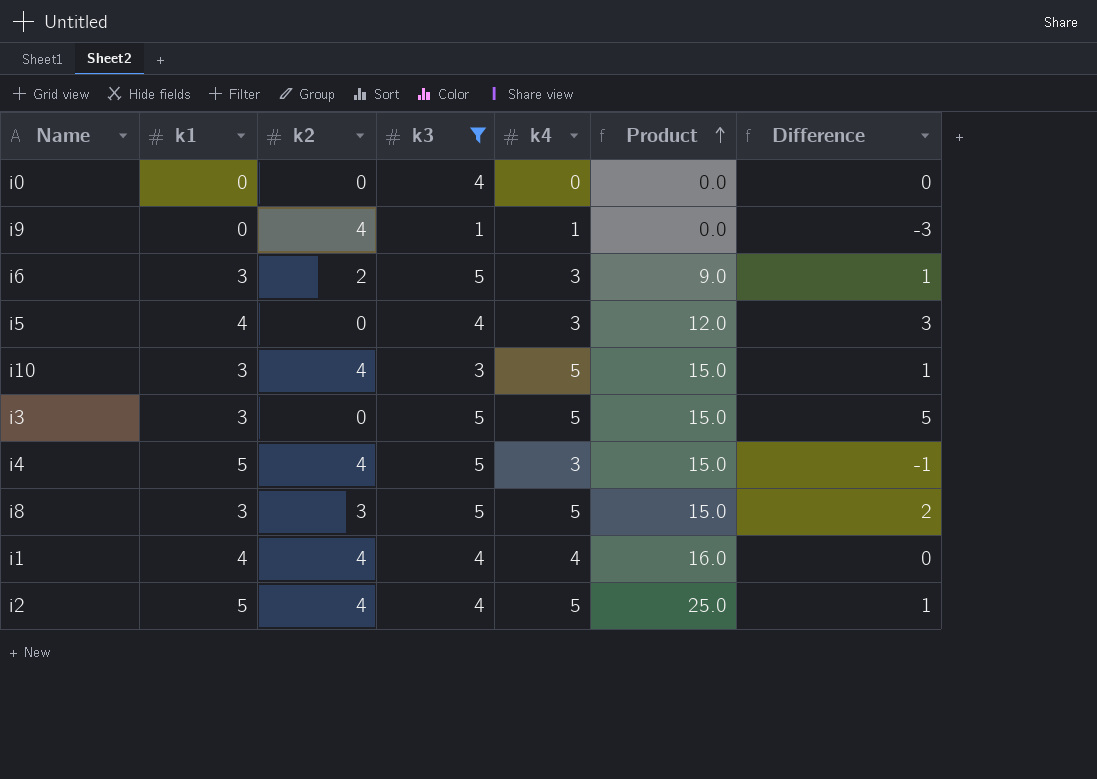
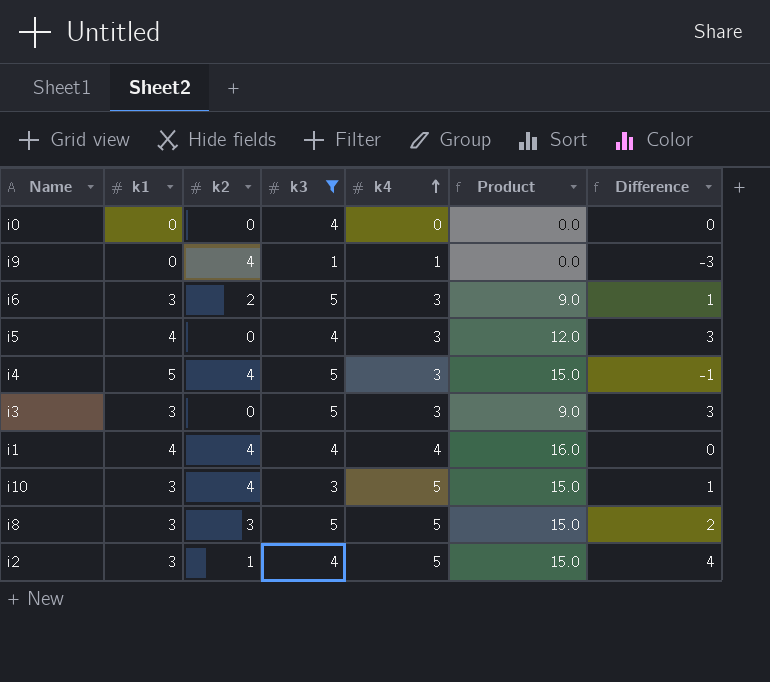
row order: Product ascending -> k4 ascending
i3 | k4: 5 -> 3
i3 | Product: 15.0 -> 9.0
i3 | Difference: 5 -> 3
i2 | k1: 5 -> 3
i2 | k2: 4 -> 1
i2 | Product: 25.0 -> 15.0
i2 | Difference: 1 -> 4

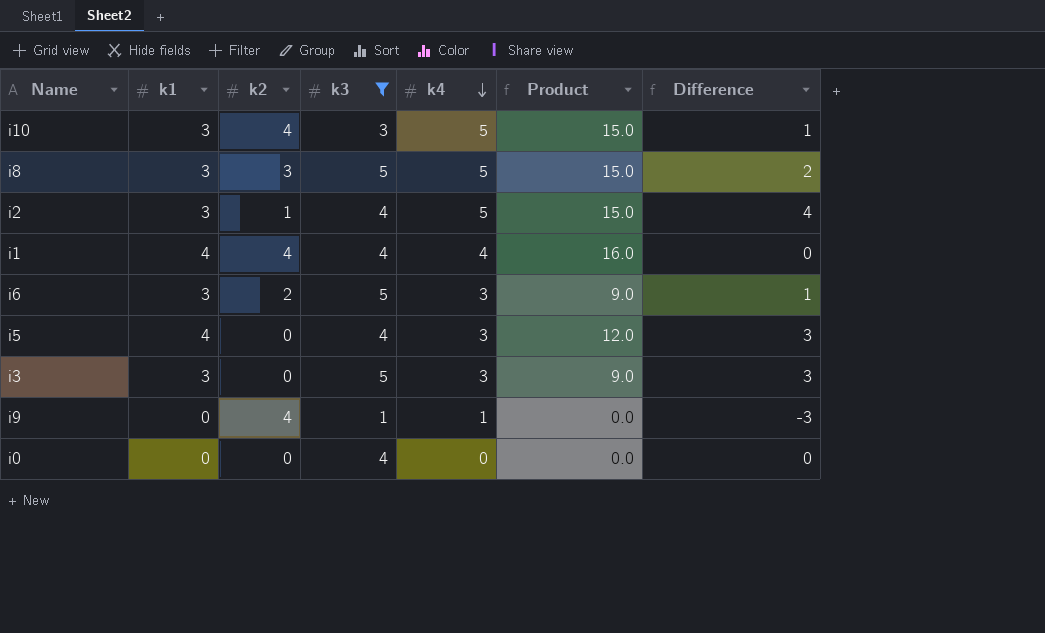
row order: k4 ascending -> k4 descending
row i4: 5 | 4 | 5 | 3 | 15.0 | -1 -> none

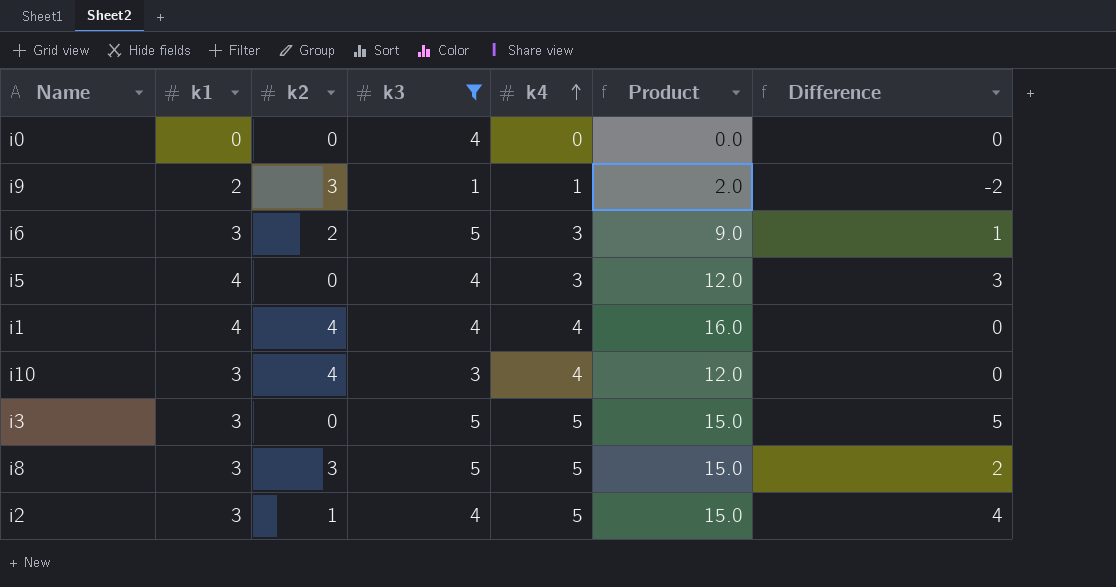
row order: k4 descending -> k4 ascending
i9 | k1: 0 -> 2
i9 | k2: 4 -> 3
i9 | Product: 0.0 -> 2.0
i9 | Difference: -3 -> -2
i10 | k4: 5 -> 4
i10 | Product: 15.0 -> 12.0
i10 | Difference: 1 -> 0
i3 | k4: 3 -> 5
i3 | Product: 9.0 -> 15.0
i3 | Difference: 3 -> 5

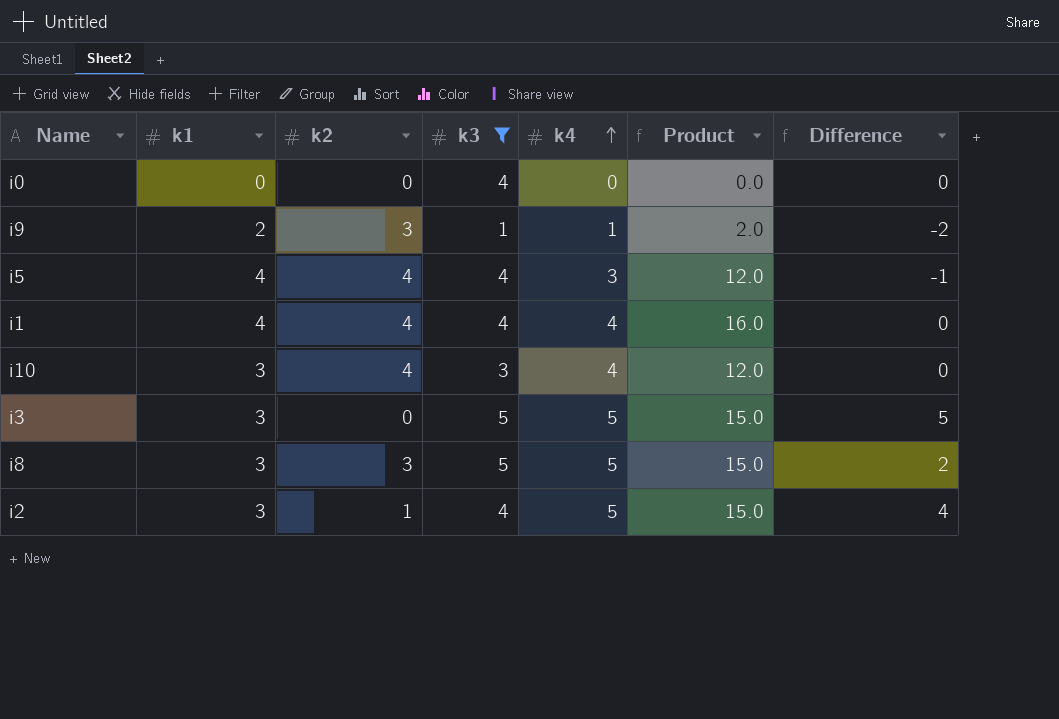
row i6: 3 | 2 | 5 | 3 | 9.0 | 1 -> none
i5 | k2: 0 -> 4
i5 | Difference: 3 -> -1

